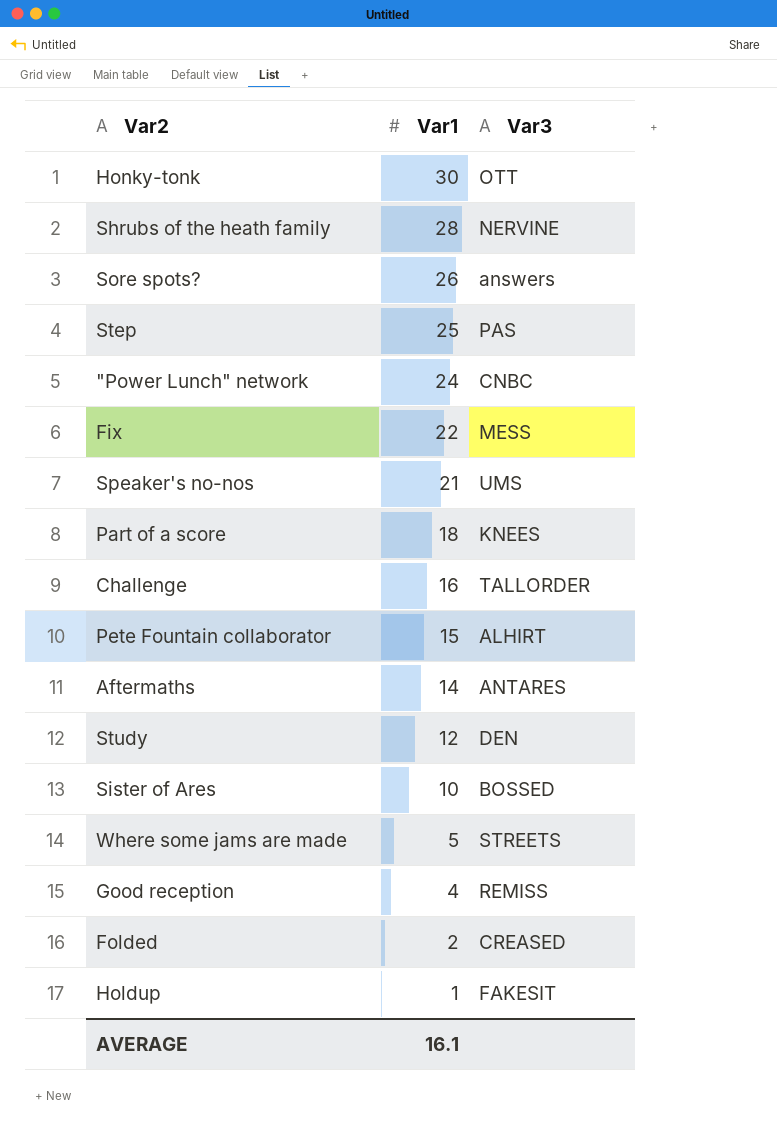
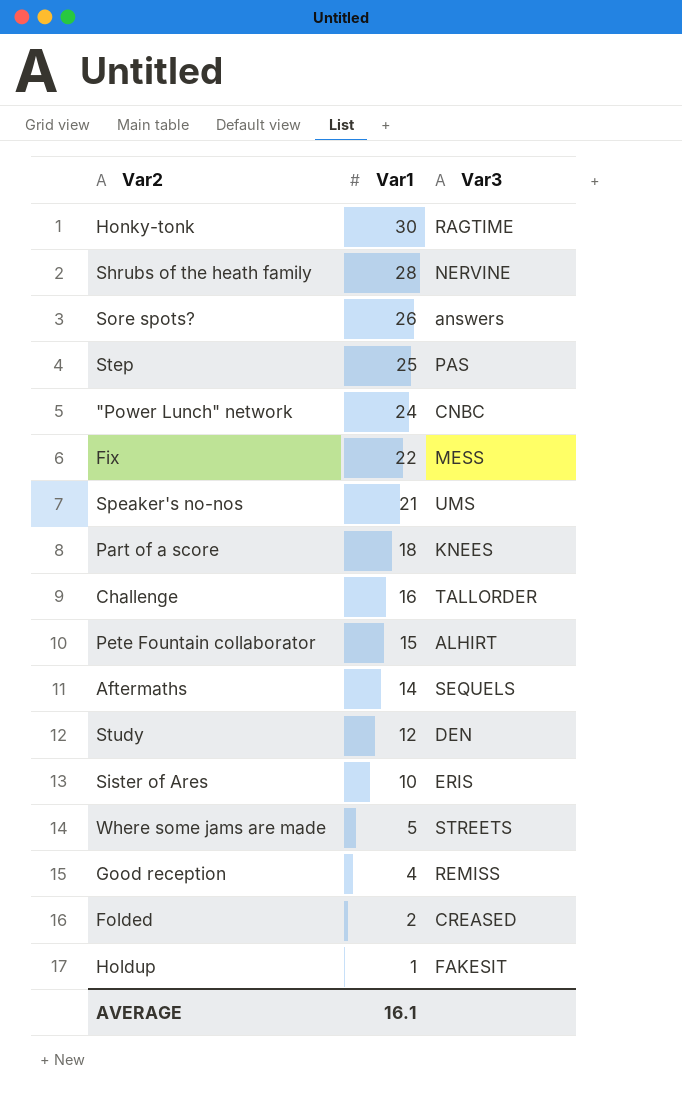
Honky-tonk | Var3: OTT -> RAGTIME
Aftermaths | Var3: ANTARES -> SEQUELS
Sister of Ares | Var3: BOSSED -> ERIS

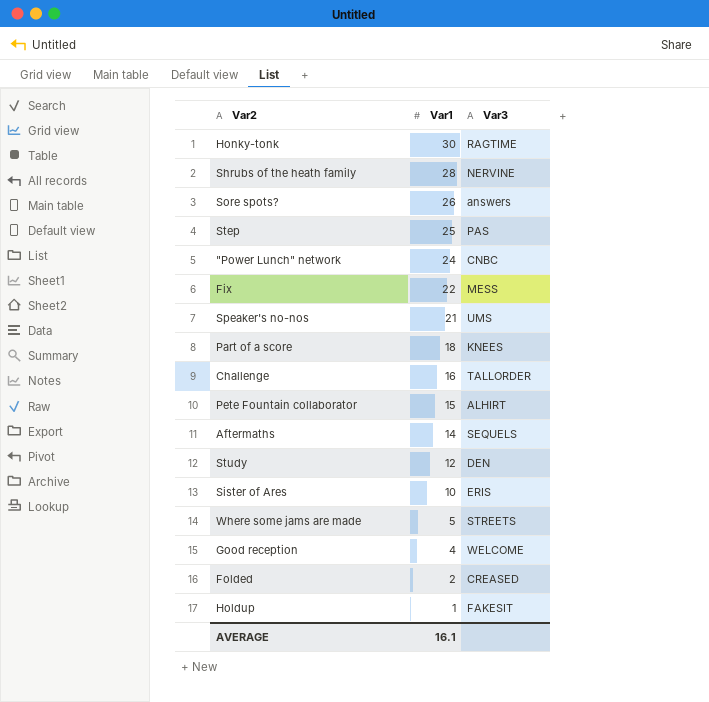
Good reception | Var3: REMISS -> WELCOME

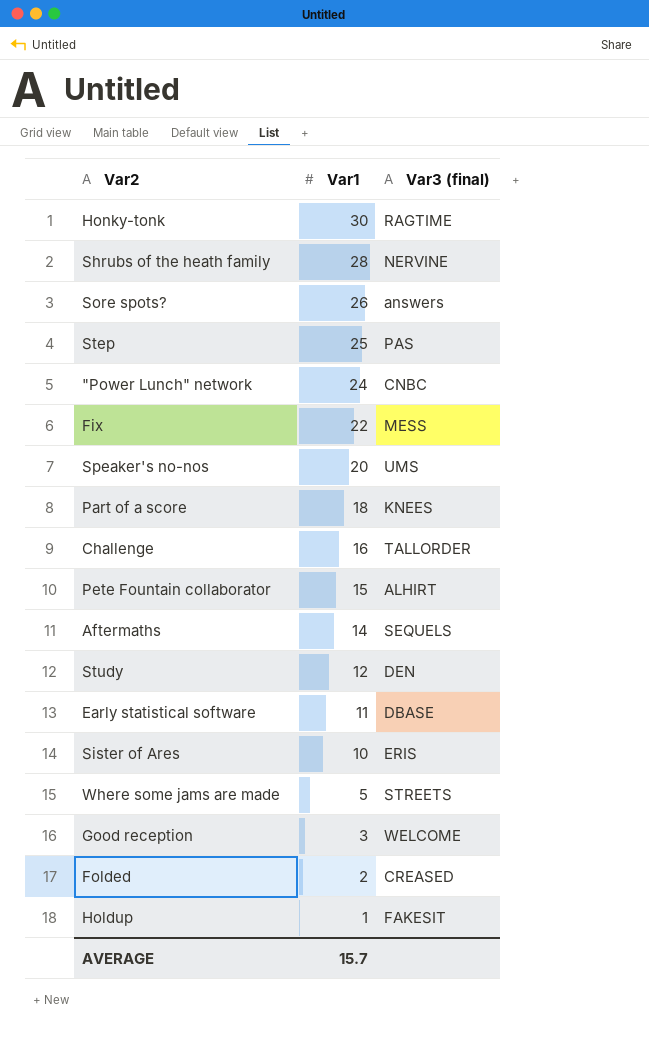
column name: Var3 -> Var3 (final)
Speaker's no-nos | Var1: 21 -> 20
row Early statistical software: none -> 11 | DBASE
Good reception | Var1: 4 -> 3
AVERAGE | Var1: 16.1 -> 15.7

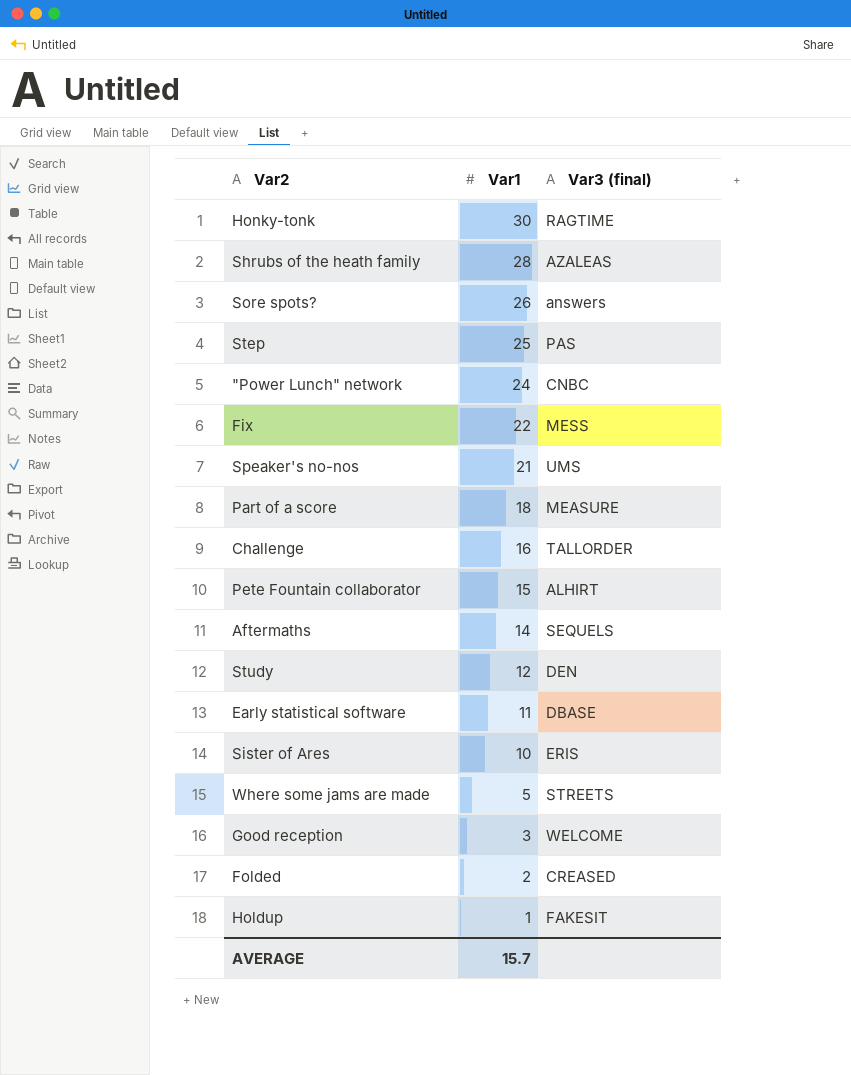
Shrubs of the heath family | Var3 (final): NERVINE -> AZALEAS
Speaker's no-nos | Var1: 20 -> 21
Part of a score | Var3 (final): KNEES -> MEASURE

